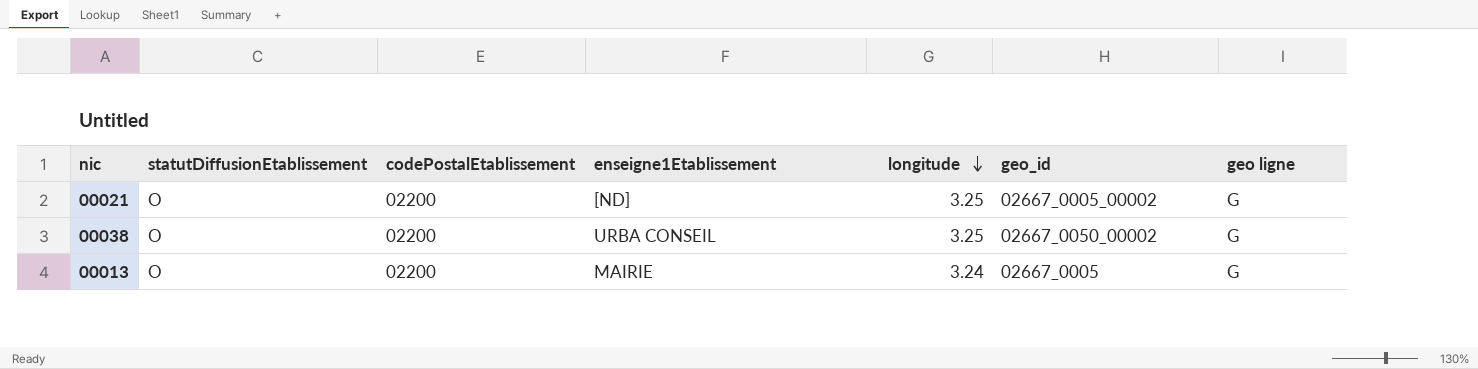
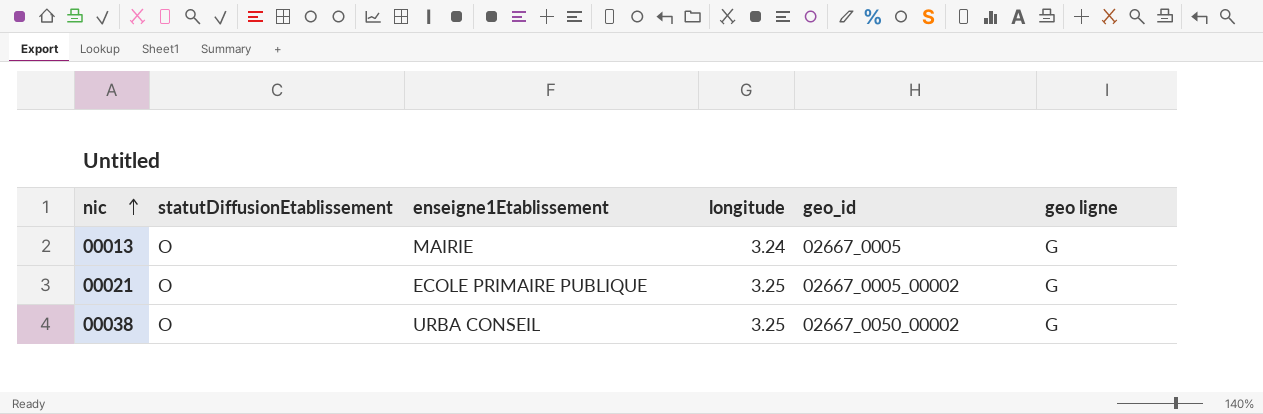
row order: longitude descending -> nic ascending
column codePostalEtablissement | position: 3 -> none
00021 | enseigne1Etablissement: [ND] -> ECOLE PRIMAIRE PUBLIQUE

